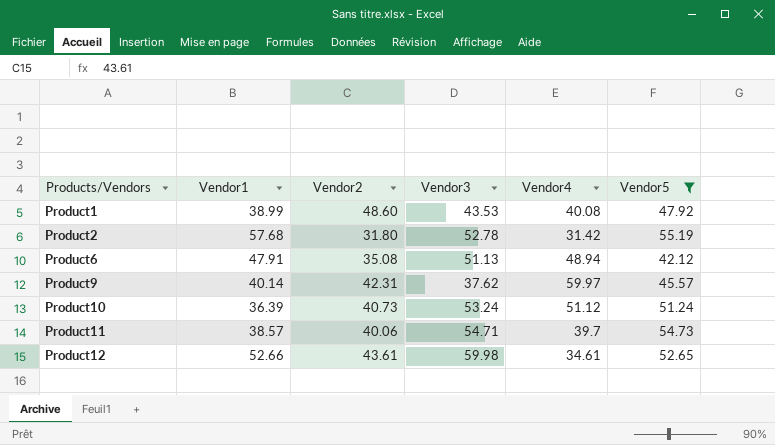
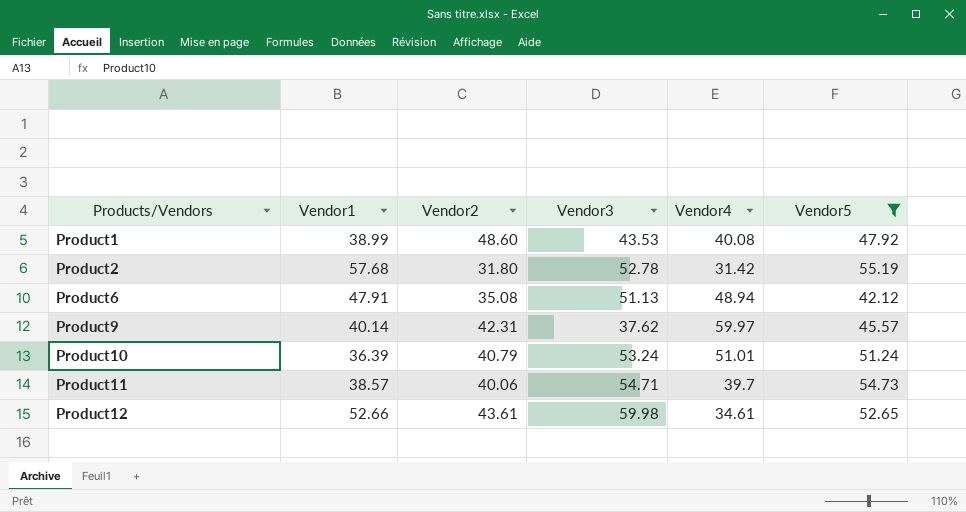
Product10 | Vendor2: 40.73 -> 40.79
Product10 | Vendor4: 51.12 -> 51.01

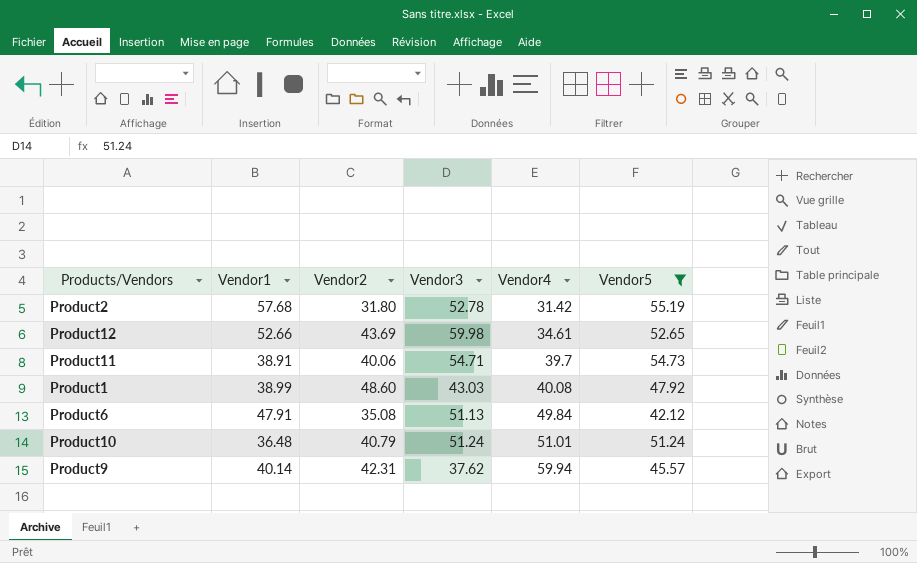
row order: Products/Vendors ascending -> Vendor4 ascending
Product12 | Vendor2: 43.61 -> 43.69
Product11 | Vendor1: 38.57 -> 38.91
Product1 | Vendor3: 43.53 -> 43.03
Product6 | Vendor4: 48.94 -> 49.84
Product10 | Vendor1: 36.39 -> 36.48
Product10 | Vendor3: 53.24 -> 51.24
Product9 | Vendor4: 59.97 -> 59.94

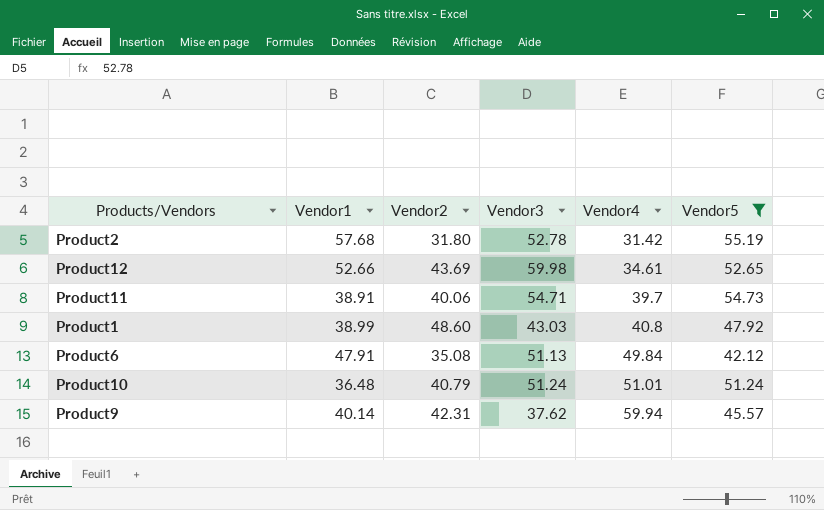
Product1 | Vendor4: 40.08 -> 40.8

